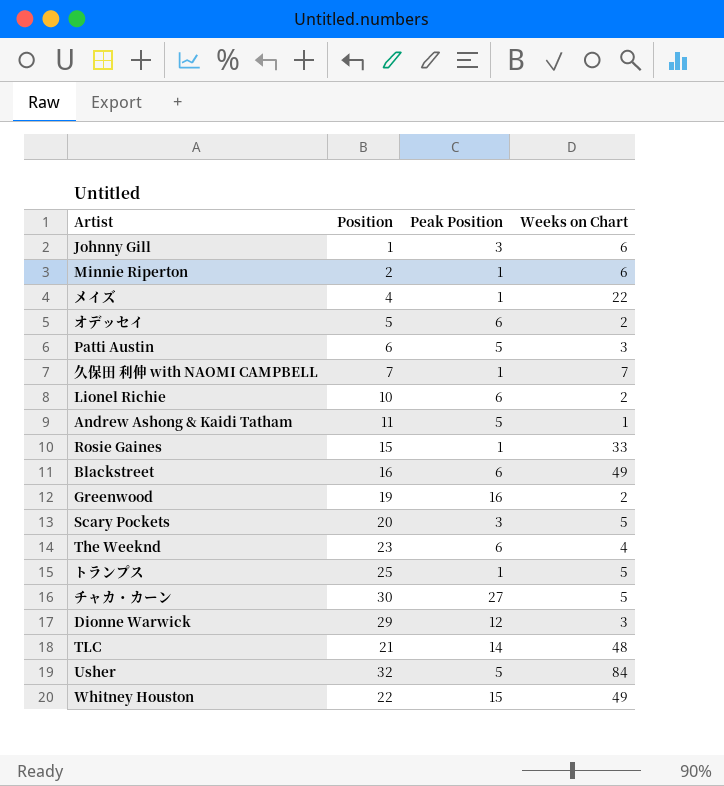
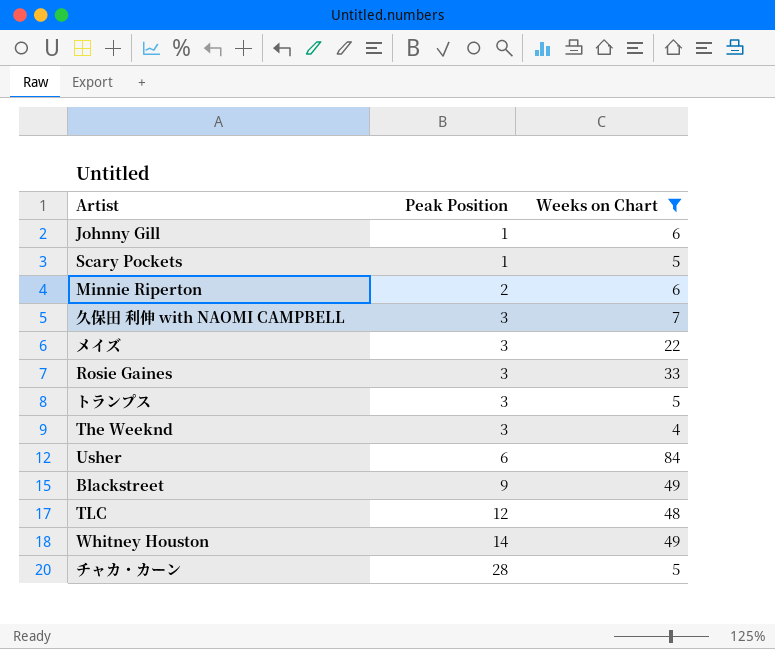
filter: none -> Weeks on Chart >= 4
row order: none -> Peak Position ascending
column Position | position: 2 -> none
Johnny Gill | Peak Position: 3 -> 1
Scary Pockets | Peak Position: 3 -> 1
Minnie Riperton | Peak Position: 1 -> 2
久保田 利伸 with NAOMI CAMPBELL | Peak Position: 1 -> 3
メイズ | Peak Position: 1 -> 3
Rosie Gaines | Peak Position: 1 -> 3
トランプス | Peak Position: 1 -> 3
The Weeknd | Peak Position: 6 -> 3
Usher | Peak Position: 5 -> 6
Blackstreet | Peak Position: 6 -> 9
TLC | Peak Position: 14 -> 12
Whitney Houston | Peak Position: 15 -> 14
チャカ・カーン | Peak Position: 27 -> 28

